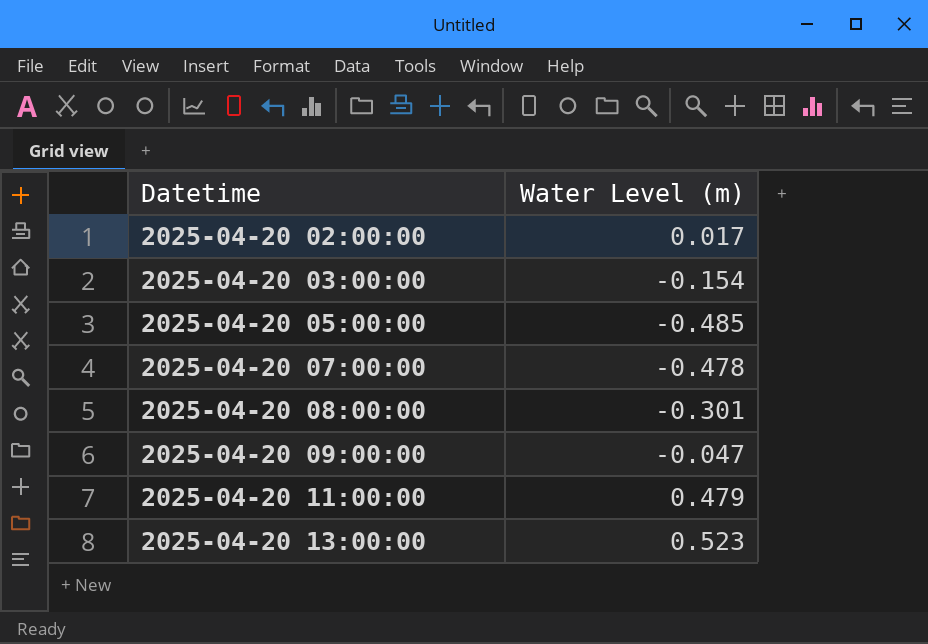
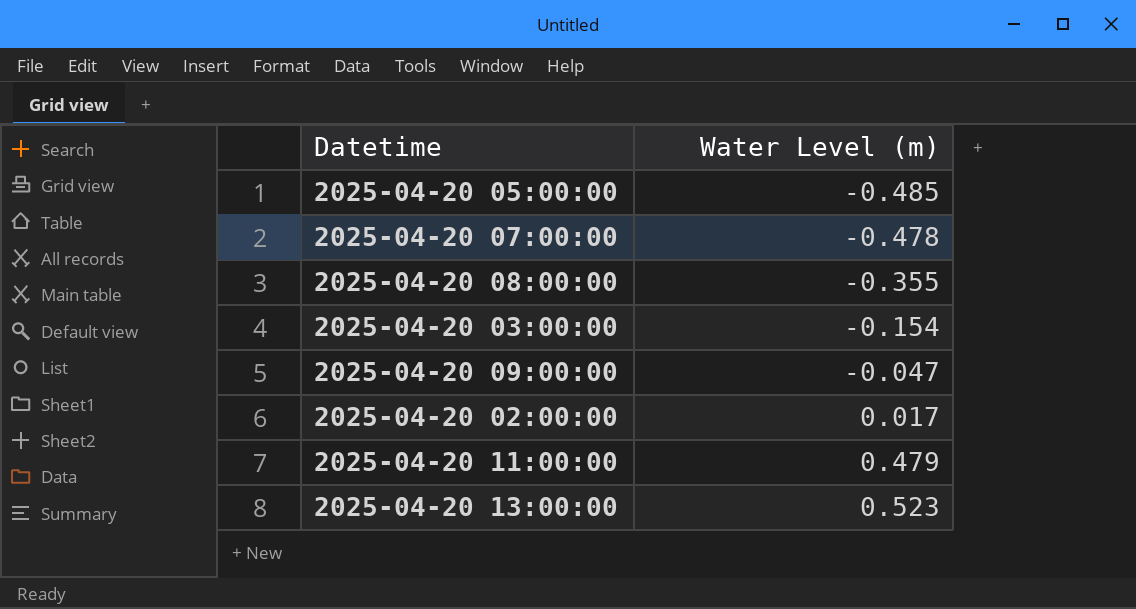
row order: Datetime ascending -> Water Level (m) ascending
2025-04-20 08:00:00 | Water Level (m): -0.301 -> -0.355

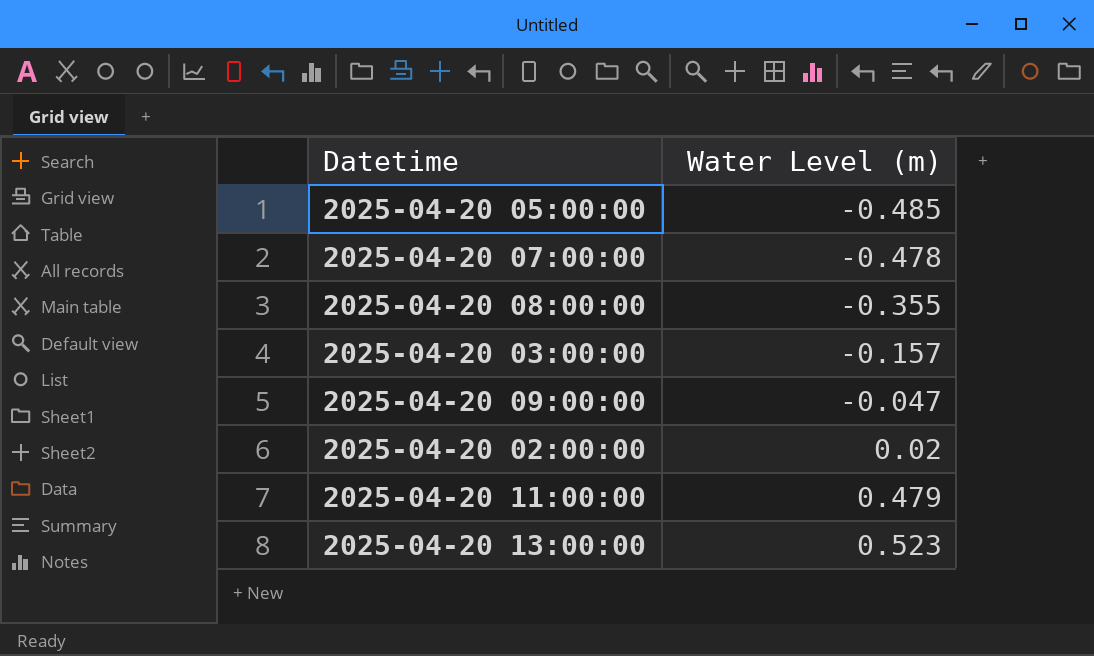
2025-04-20 03:00:00 | Water Level (m): -0.154 -> -0.157
2025-04-20 02:00:00 | Water Level (m): 0.017 -> 0.02

